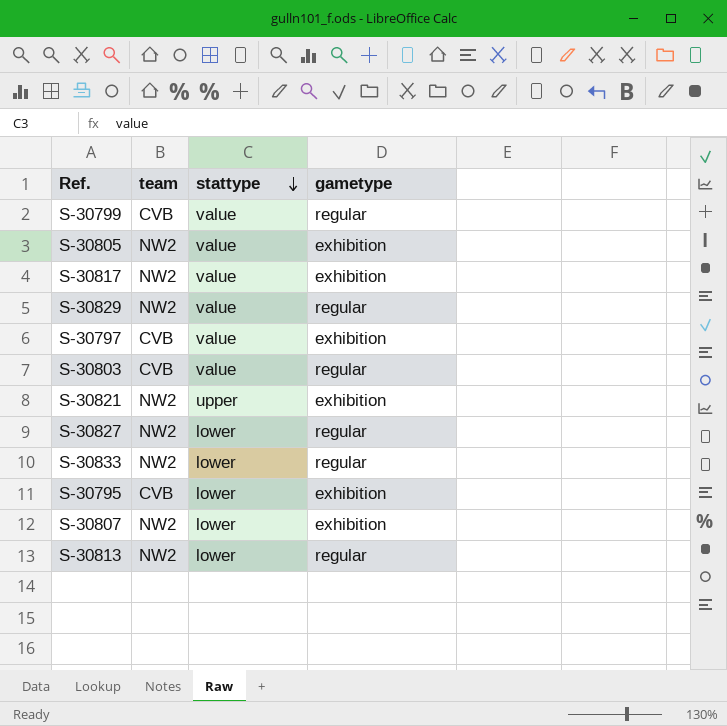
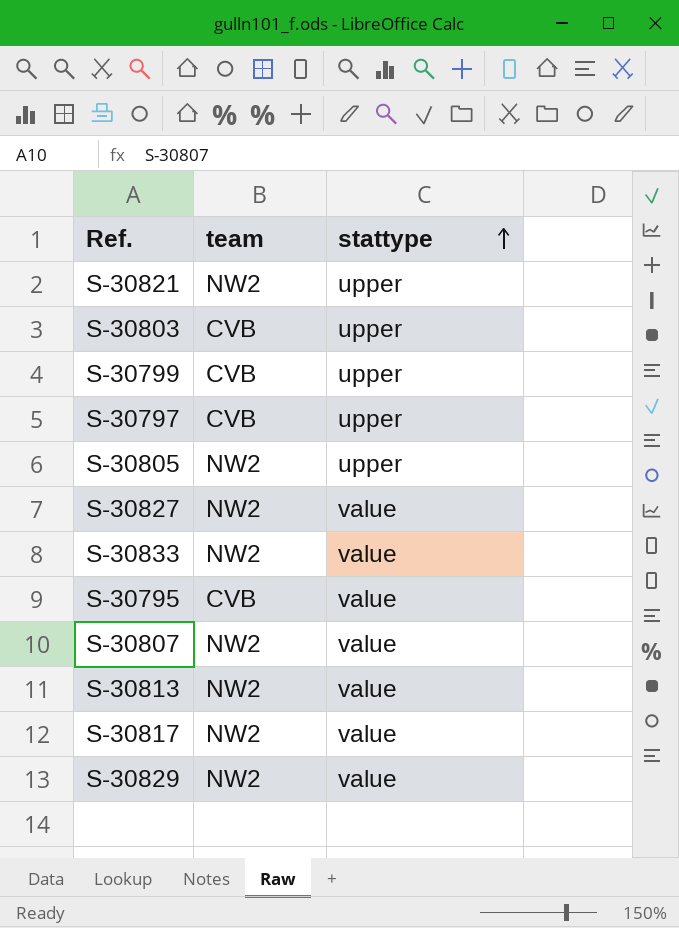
row order: stattype descending -> stattype ascending
column gametype | position: 4 -> none
S-30803 | stattype: value -> upper
S-30799 | stattype: value -> upper
S-30797 | stattype: value -> upper
S-30805 | stattype: value -> upper
S-30827 | stattype: lower -> value
S-30833 | stattype: lower -> value
S-30795 | stattype: lower -> value
S-30807 | stattype: lower -> value
S-30813 | stattype: lower -> value

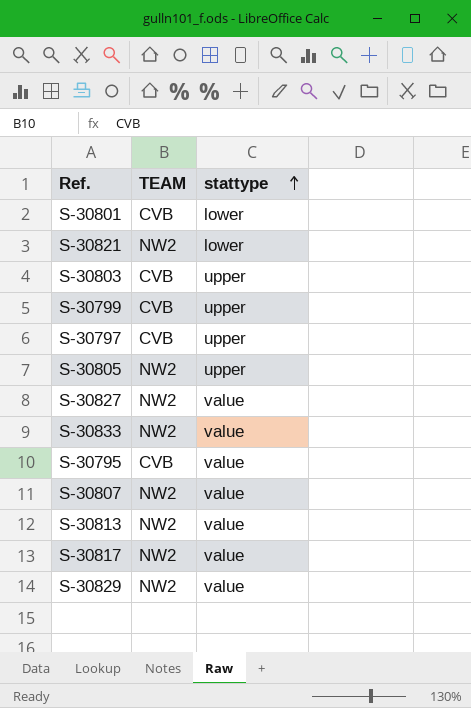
column name: team -> TEAM
row S-30801: none -> CVB | lower
S-30821 | stattype: upper -> lower

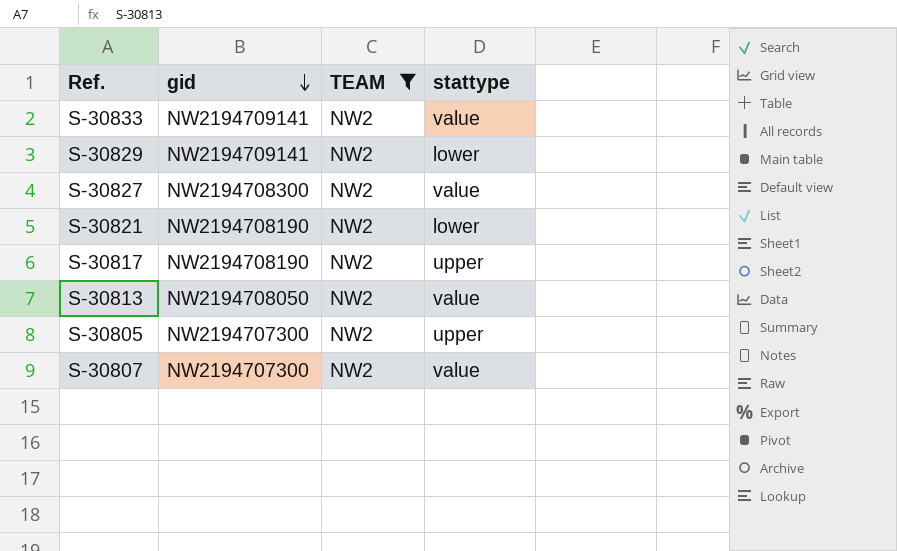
filter: none -> TEAM = NW2
row order: stattype ascending -> gid descending
column gid | position: none -> 2
S-30829 | stattype: value -> lower
S-30817 | stattype: value -> upper

